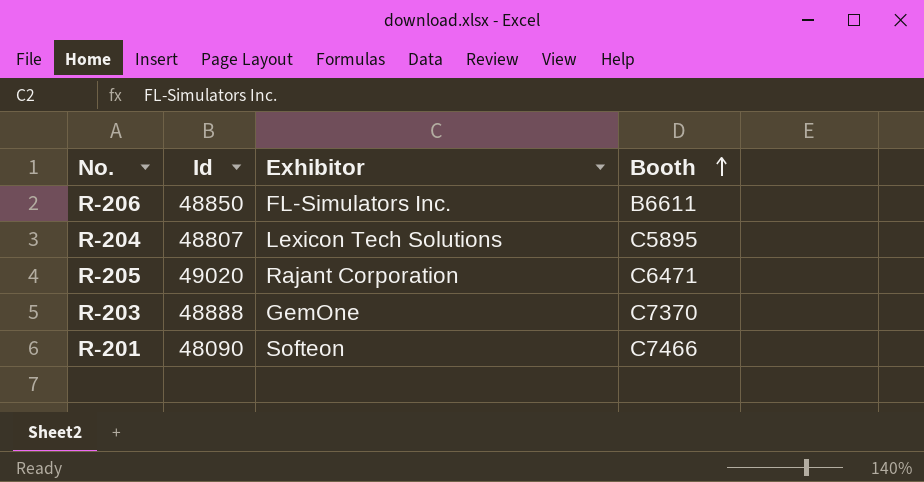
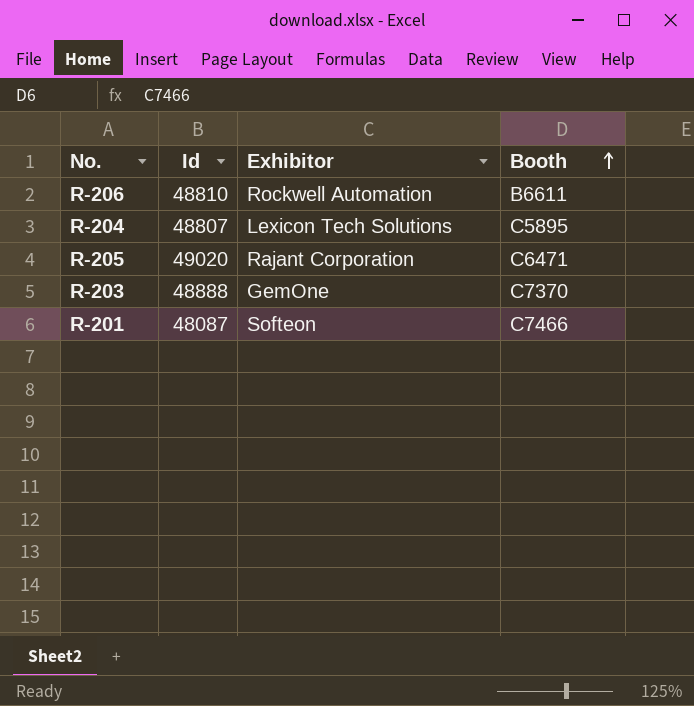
R-206 | Id: 48850 -> 48810
R-206 | Exhibitor: FL-Simulators Inc. -> Rockwell Automation
R-201 | Id: 48090 -> 48087

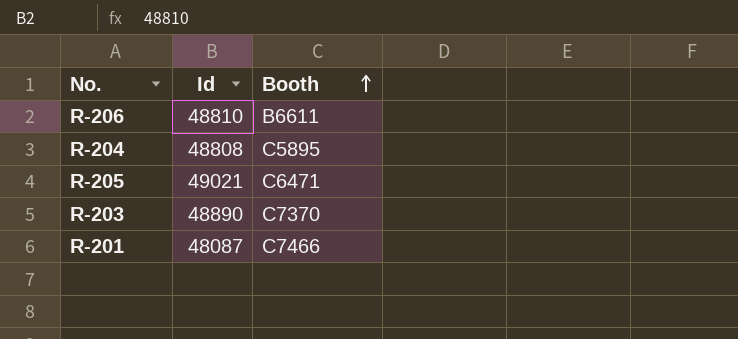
column Exhibitor | position: 3 -> none
R-204 | Id: 48807 -> 48808
R-205 | Id: 49020 -> 49021
R-203 | Id: 48888 -> 48890

